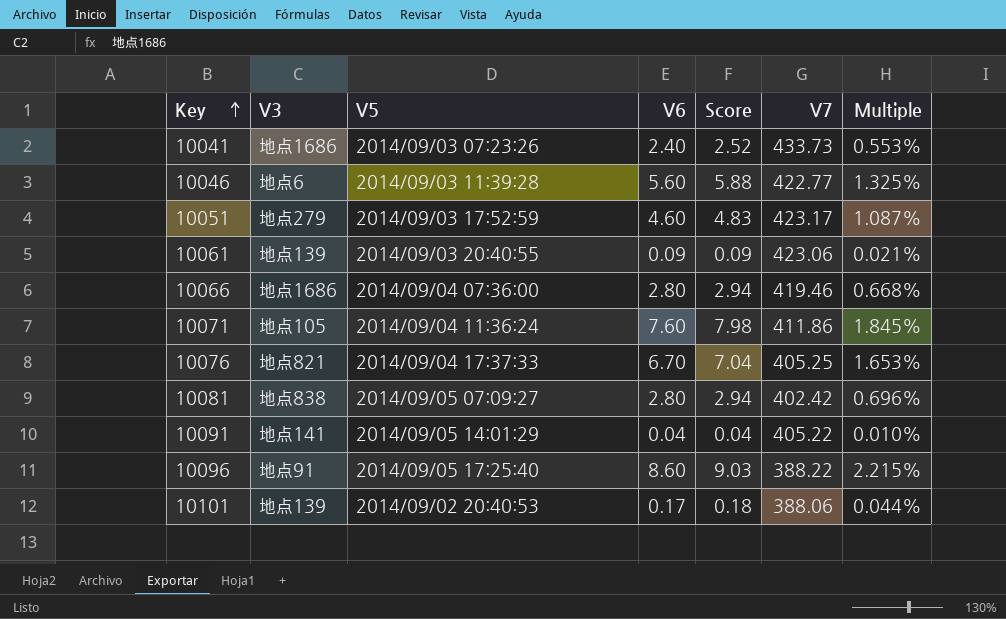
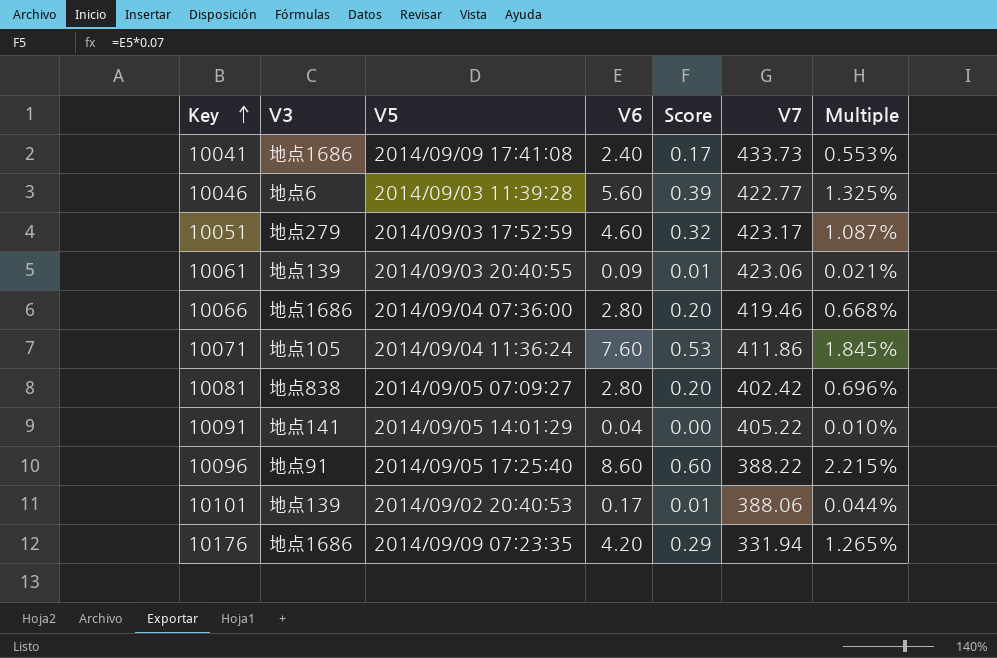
column Score | formula: [V6] * 1.05 -> [V6] * 0.07
row 10076: 地点821 | 2014/09/04 17:37:33 | 6.70 | 7.04 | 405.25 | 1.653% -> none
10041 | V5: 2014/09/03 07:23:26 -> 2014/09/09 17:41:08
row 10176: none -> 地点1686 | 2014/09/09 07:23:35 | 4.20 | 0.29 | 331.94 | 1.265%

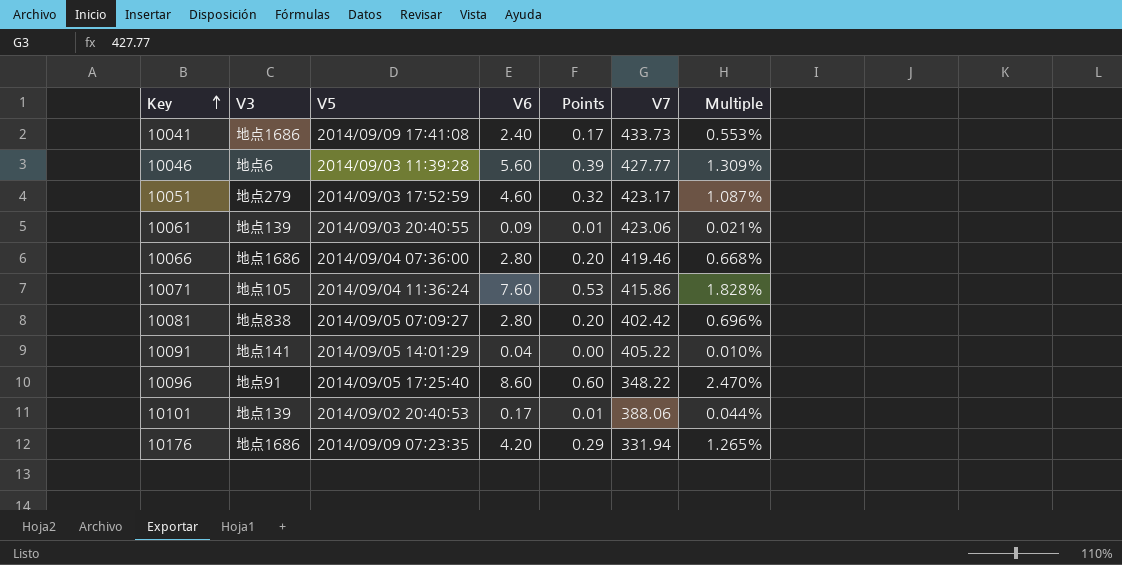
column name: Score -> Points
10046 | V7: 422.77 -> 427.77
10046 | Multiple: 1.325% -> 1.309%
10071 | V7: 411.86 -> 415.86
10071 | Multiple: 1.845% -> 1.828%
10096 | V7: 388.22 -> 348.22
10096 | Multiple: 2.215% -> 2.470%

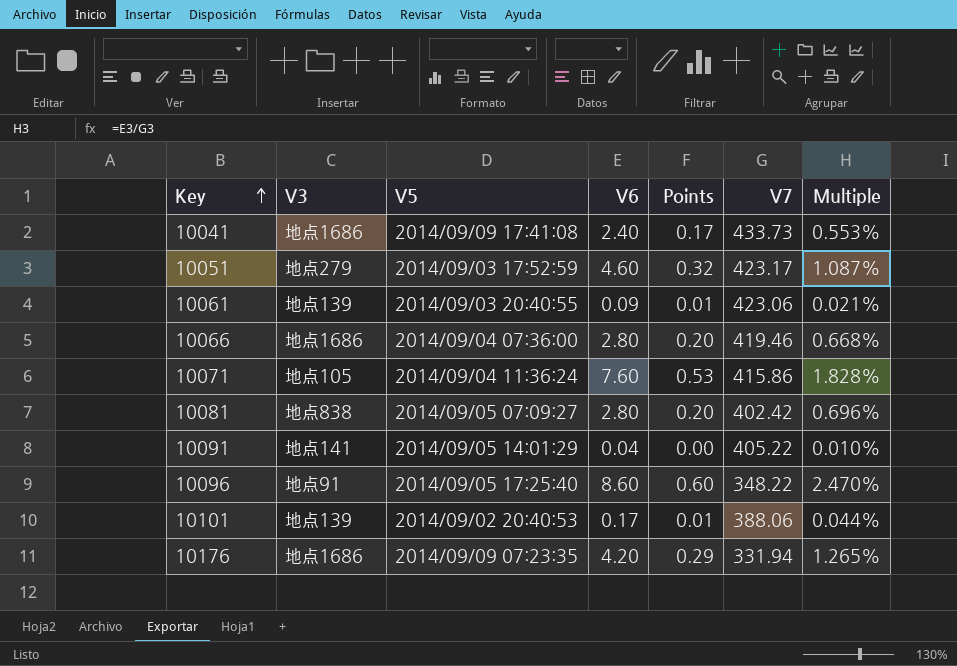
row 10046: 地点6 | 2014/09/03 11:39:28 | 5.60 | 0.39 | 427.77 | 1.309% -> none

